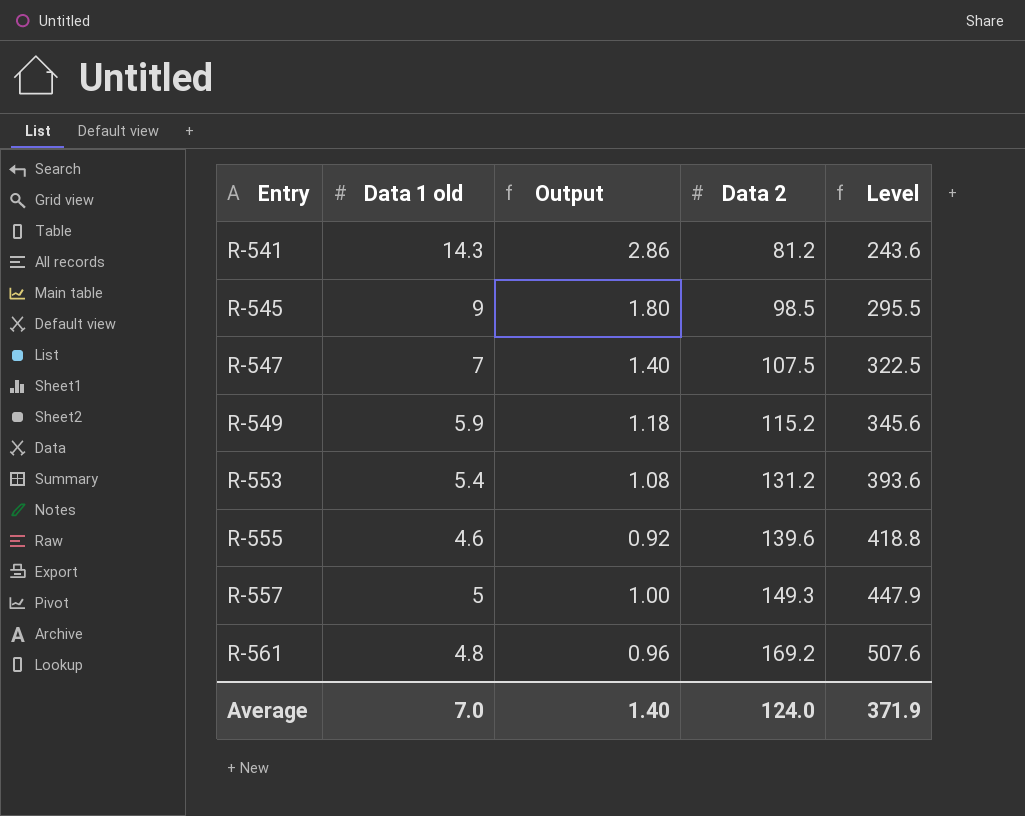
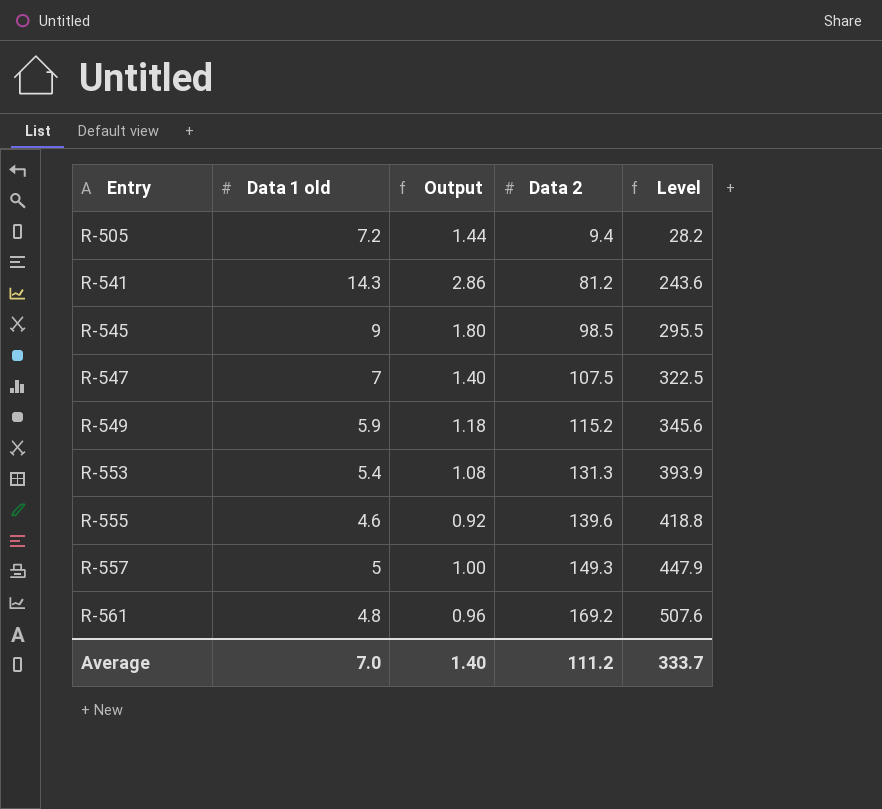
row R-505: none -> 7.2 | 1.44 | 9.4 | 28.2
R-553 | Data 2: 131.2 -> 131.3
R-553 | Level: 393.6 -> 393.9
Average | Data 2: 124.0 -> 111.2
Average | Level: 371.9 -> 333.7

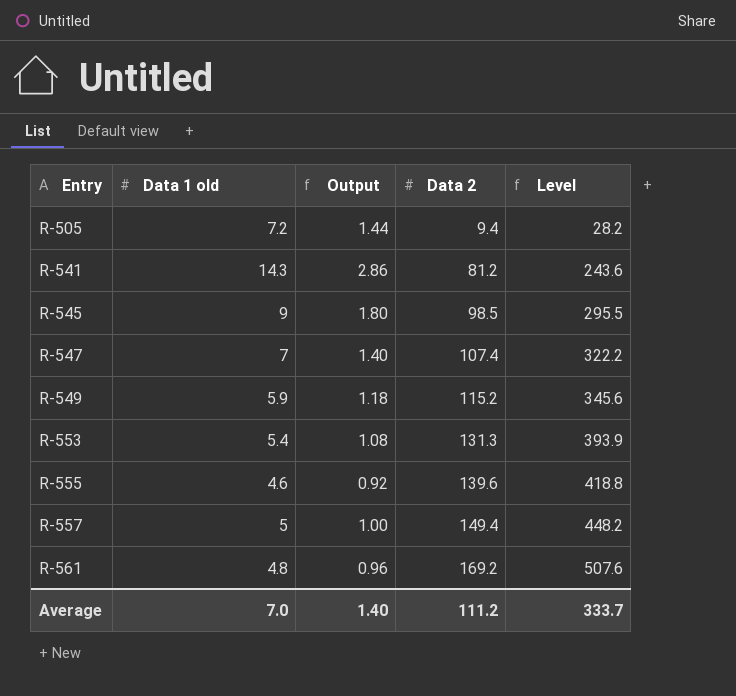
R-547 | Data 2: 107.5 -> 107.4
R-547 | Level: 322.5 -> 322.2
R-557 | Data 2: 149.3 -> 149.4
R-557 | Level: 447.9 -> 448.2

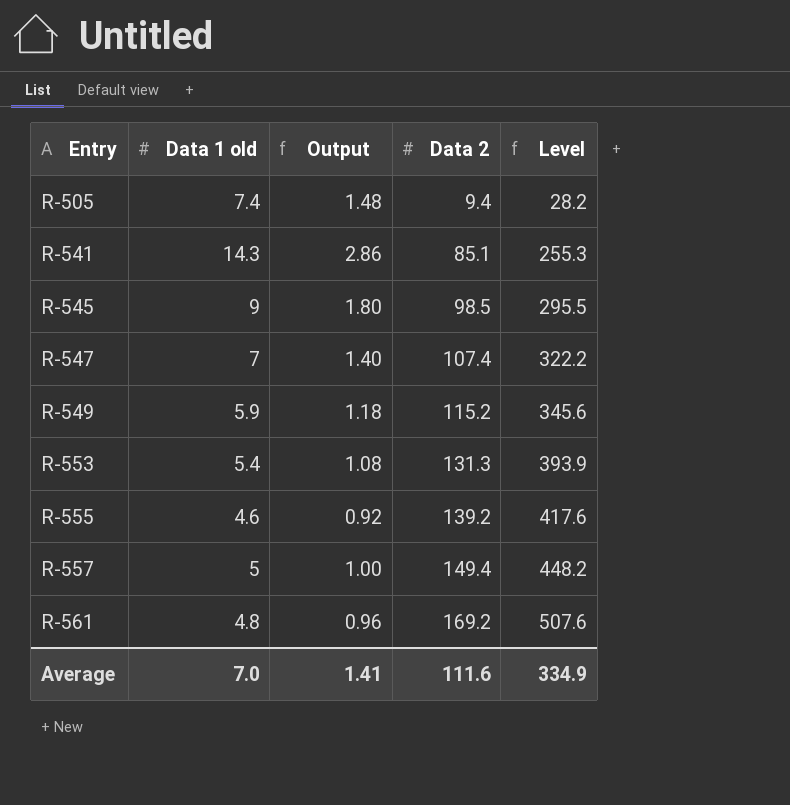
R-505 | Data 1 old: 7.2 -> 7.4
R-505 | Output: 1.44 -> 1.48
R-541 | Data 2: 81.2 -> 85.1
R-541 | Level: 243.6 -> 255.3
R-555 | Data 2: 139.6 -> 139.2
R-555 | Level: 418.8 -> 417.6
Average | Output: 1.40 -> 1.41
Average | Data 2: 111.2 -> 111.6
Average | Level: 333.7 -> 334.9

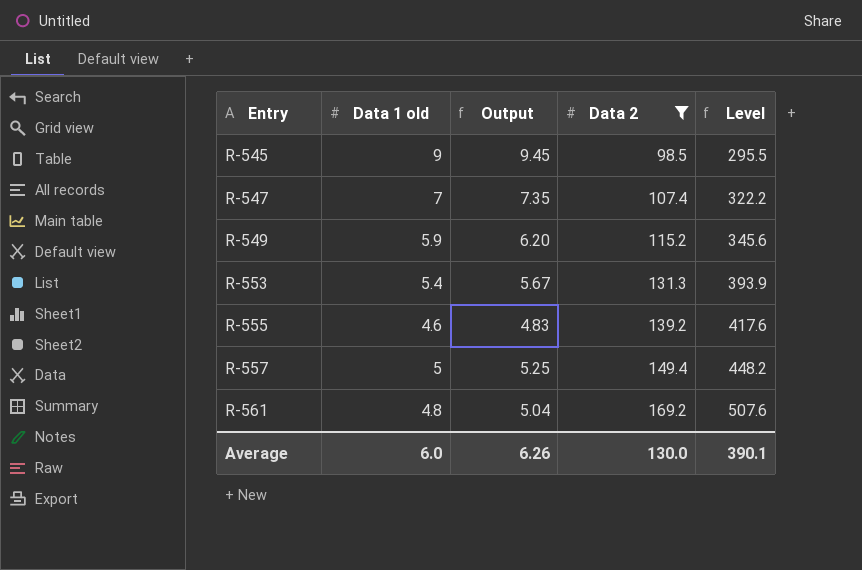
filter: none -> Data 2 >= 98.5
column Output | formula: [Data 1 old] * 0.2 -> [Data 1 old] * 1.05
Average | Data 1 old: 7.0 -> 6.0
Average | Output: 1.41 -> 6.26
Average | Data 2: 111.6 -> 130.0
Average | Level: 334.9 -> 390.1

